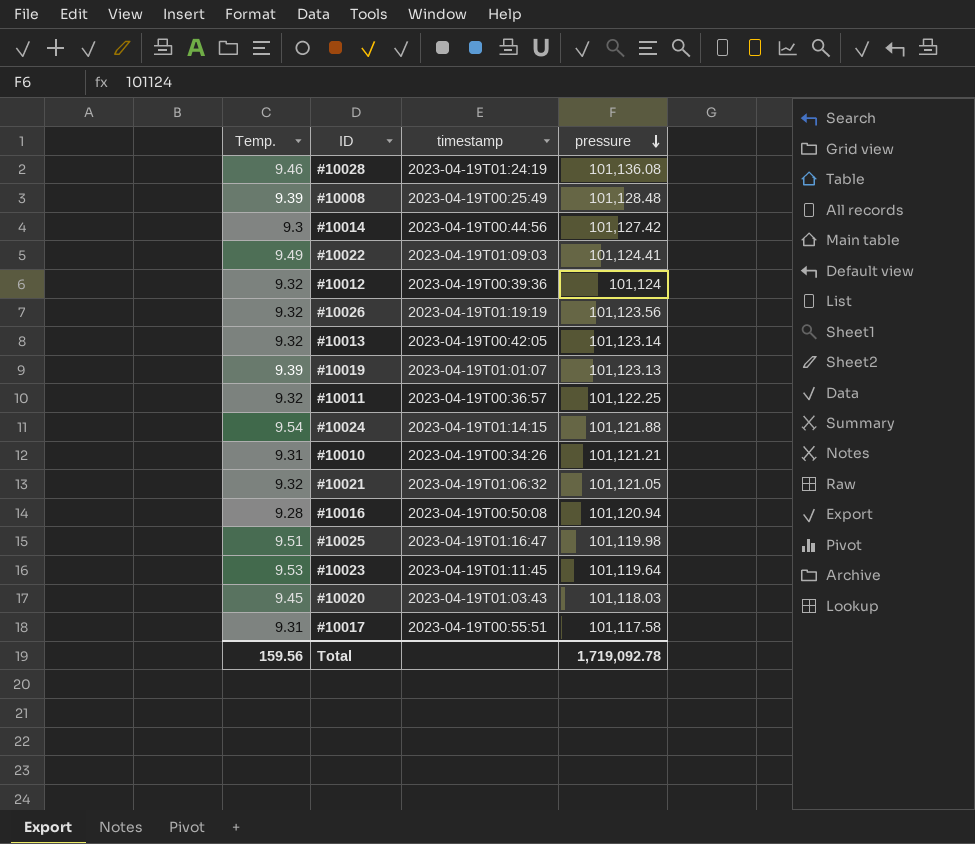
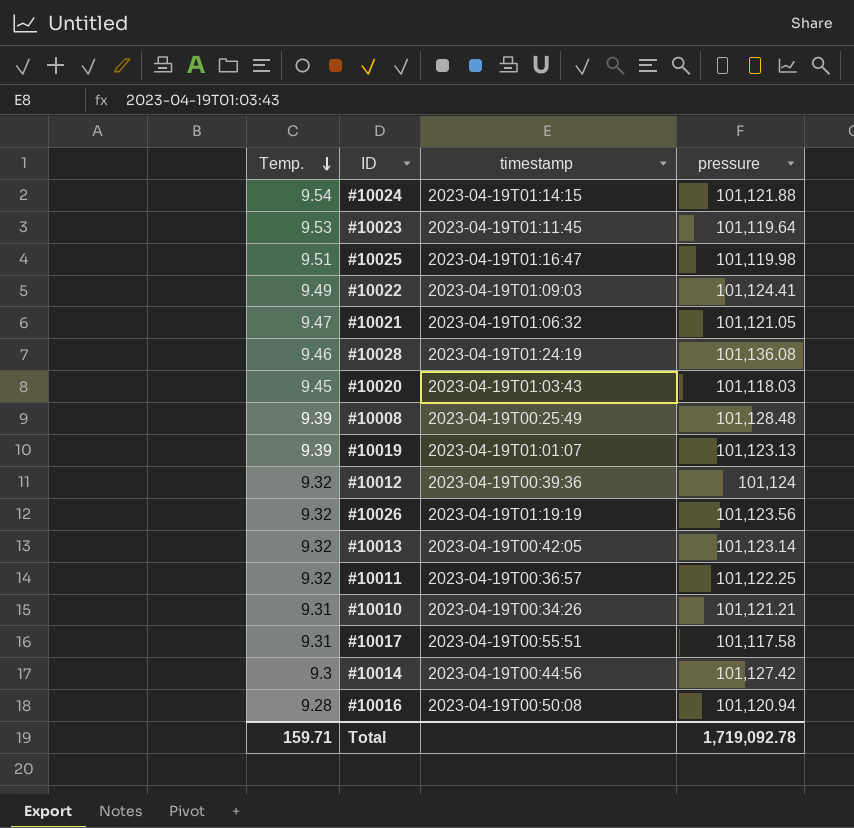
row order: pressure descending -> Temp. descending
#10021 | Temp.: 9.32 -> 9.47
Total | Temp.: 159.56 -> 159.71

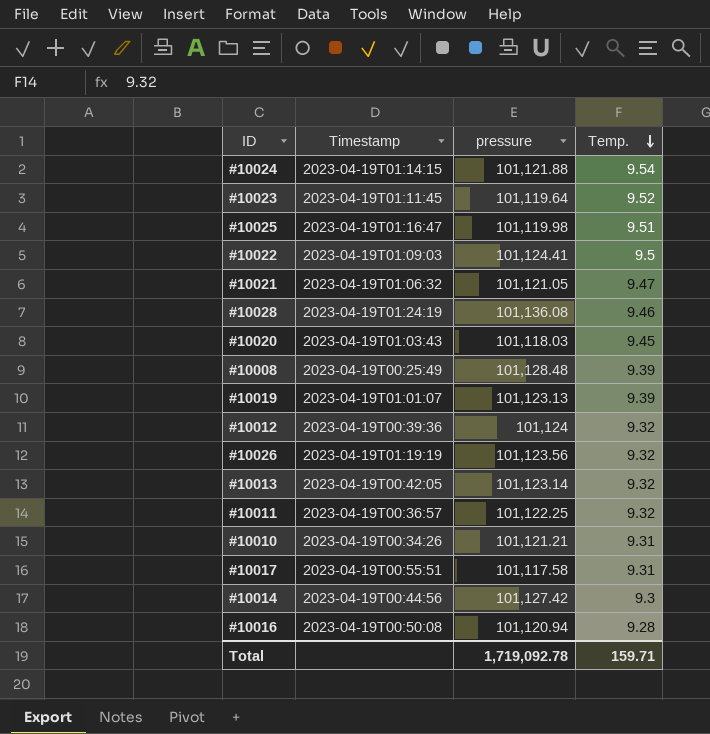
column name: timestamp -> Timestamp
column Temp. | position: 1 -> 4
#10023 | Temp.: 9.53 -> 9.52
#10022 | Temp.: 9.49 -> 9.5

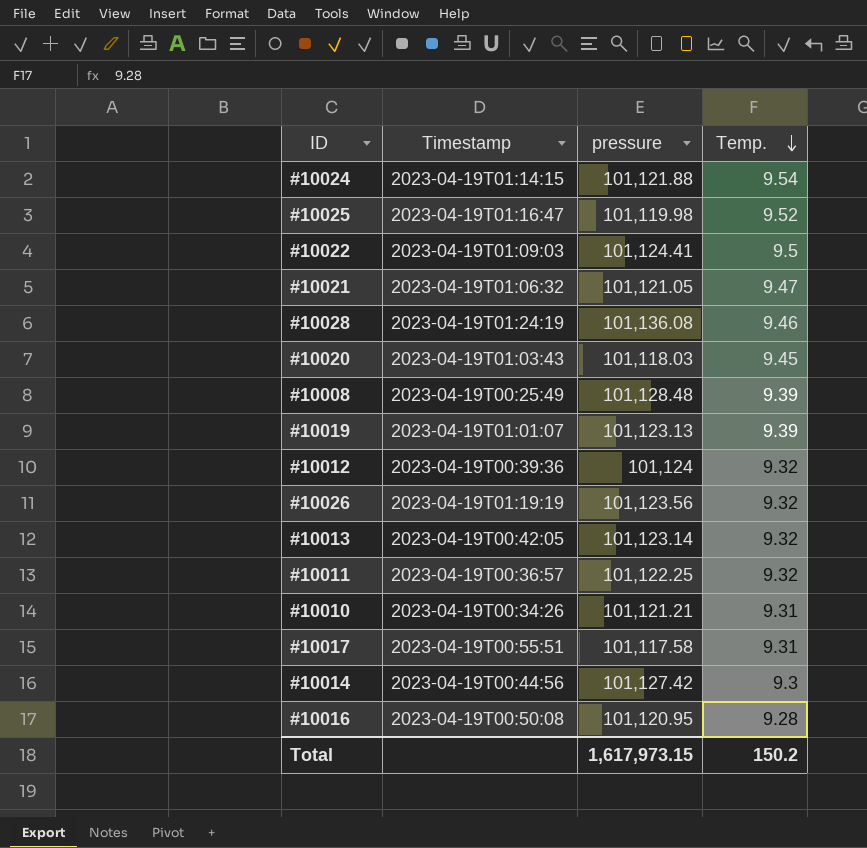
row #10023: 2023-04-19T01:11:45 | 101,119.64 | 9.52 -> none
#10025 | Temp.: 9.51 -> 9.52
#10016 | pressure: 101,120.94 -> 101,120.95
Total | pressure: 1,719,092.78 -> 1,617,973.15
Total | Temp.: 159.71 -> 150.2

